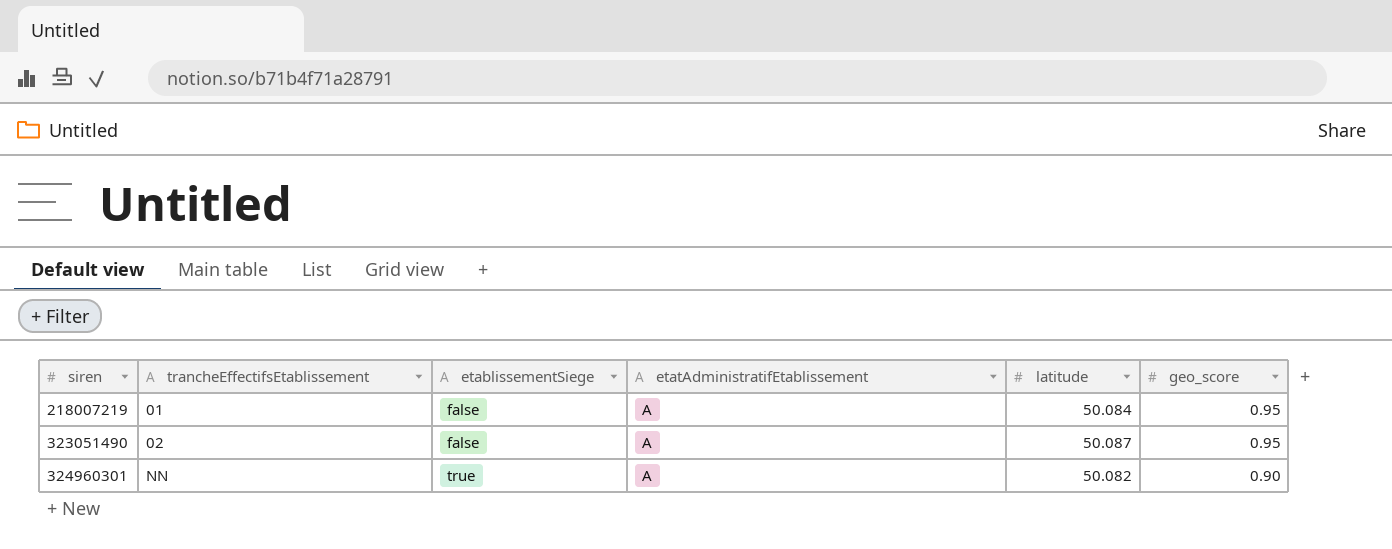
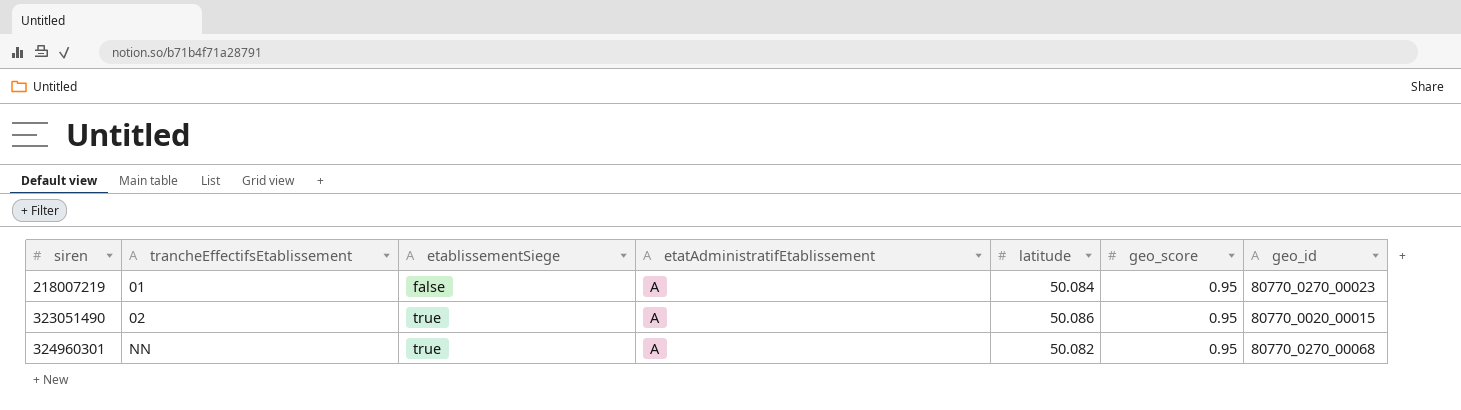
column geo_id | position: none -> 7
323051490 | etablissementSiege: false -> true
323051490 | latitude: 50.087 -> 50.086
324960301 | geo_score: 0.90 -> 0.95

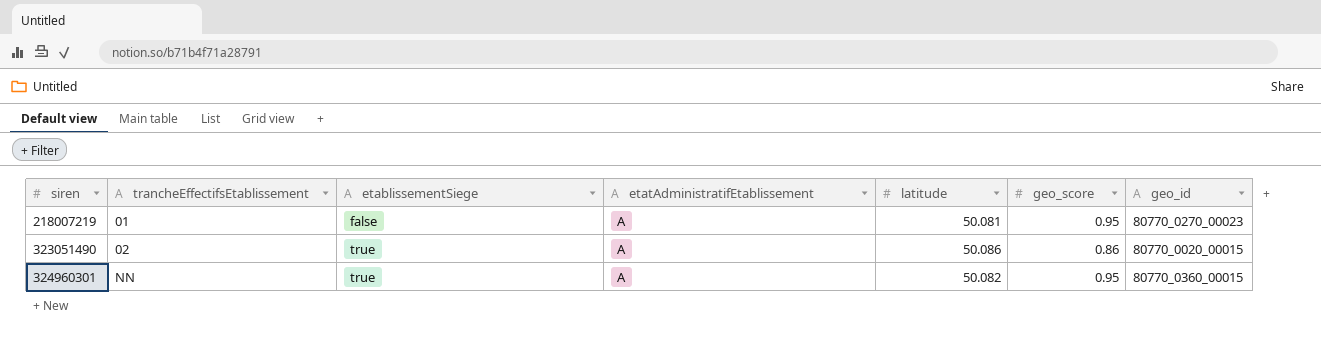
218007219 | latitude: 50.084 -> 50.081
323051490 | geo_score: 0.95 -> 0.86
324960301 | geo_id: 80770_0270_00068 -> 80770_0360_00015

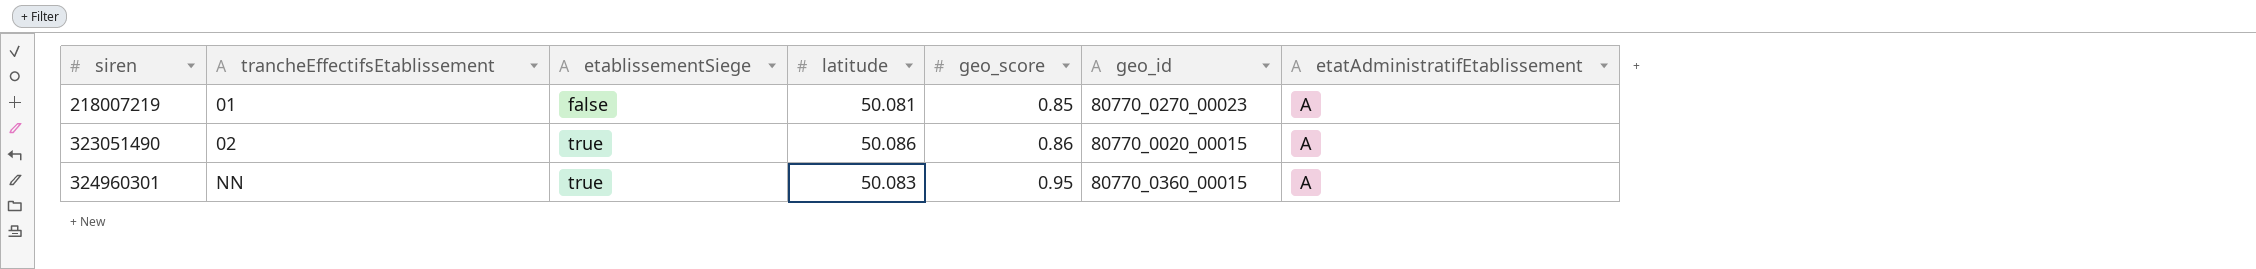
column etatAdministratifEtablissement | position: 4 -> 7
218007219 | geo_score: 0.95 -> 0.85
324960301 | latitude: 50.082 -> 50.083

